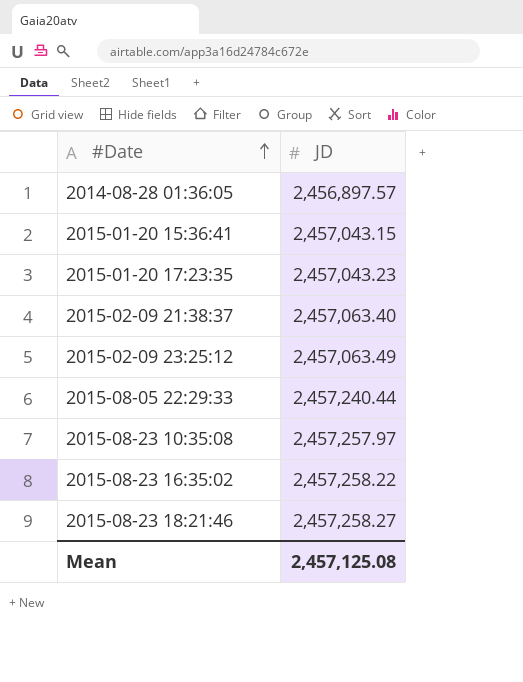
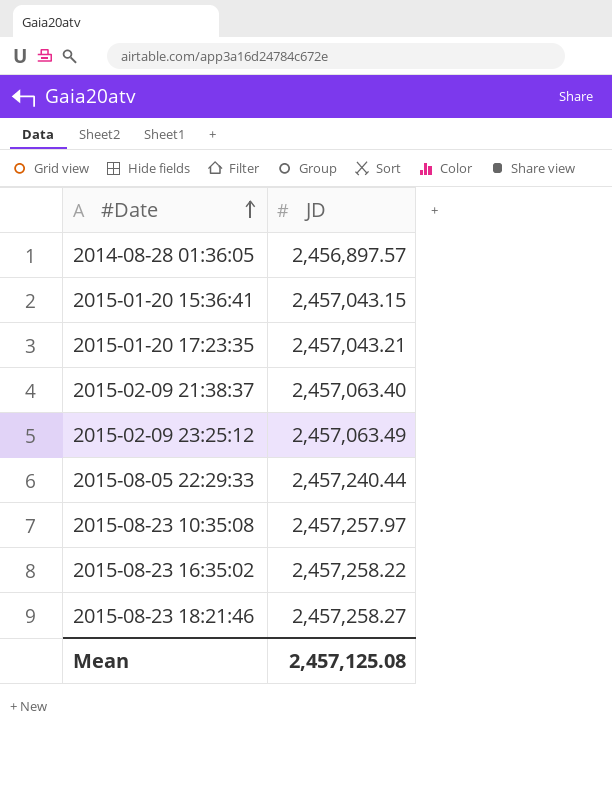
2015-01-20 17:23:35 | JD: 2,457,043.23 -> 2,457,043.21

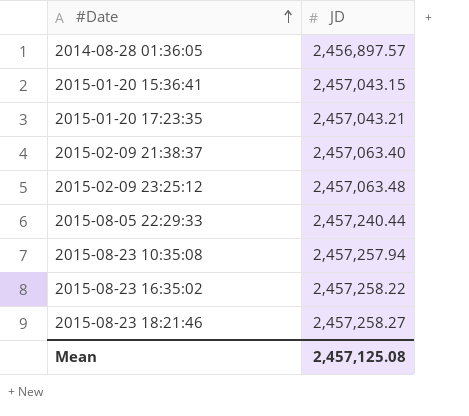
2015-02-09 23:25:12 | JD: 2,457,063.49 -> 2,457,063.48
2015-08-23 10:35:08 | JD: 2,457,257.97 -> 2,457,257.94

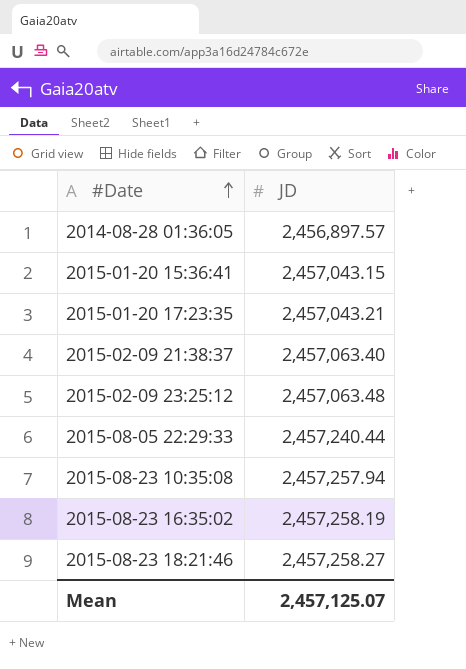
2015-08-23 16:35:02 | JD: 2,457,258.22 -> 2,457,258.19
Mean | JD: 2,457,125.08 -> 2,457,125.07

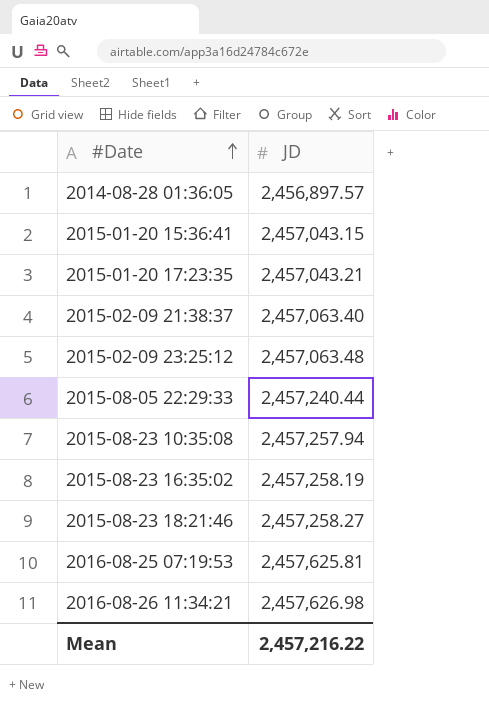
row 2016-08-25 07:19:53: none -> 2,457,625.81
row 2016-08-26 11:34:21: none -> 2,457,626.98
Mean | JD: 2,457,125.07 -> 2,457,216.22

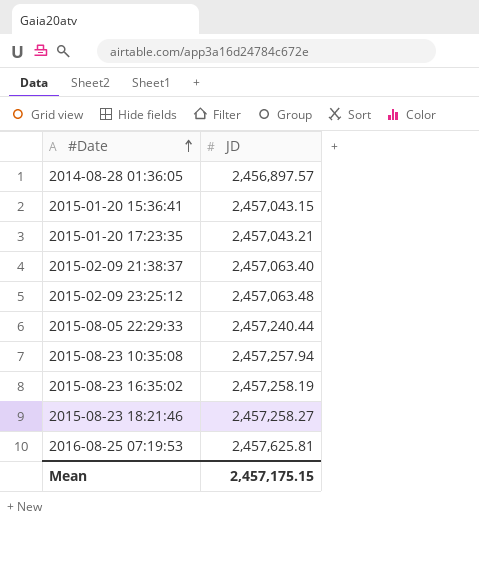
row 2016-08-26 11:34:21: 2,457,626.98 -> none
Mean | JD: 2,457,216.22 -> 2,457,175.15

